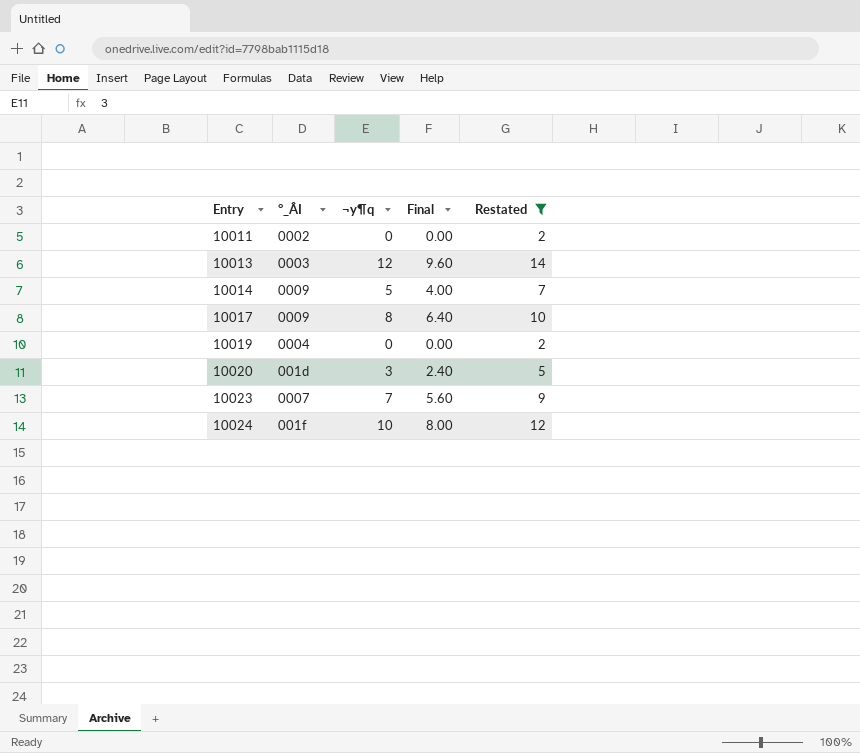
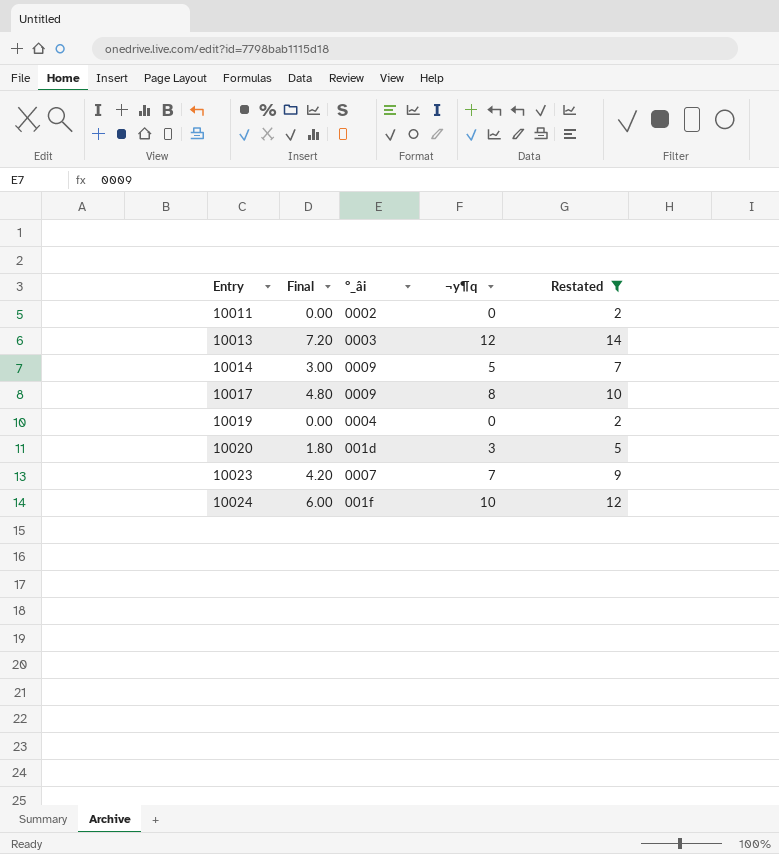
column Final | formula: [¬y¶q] * 0.8 -> [¬y¶q] * 0.6
column Final | position: 4 -> 2
column name: °_ÂI -> °_âi

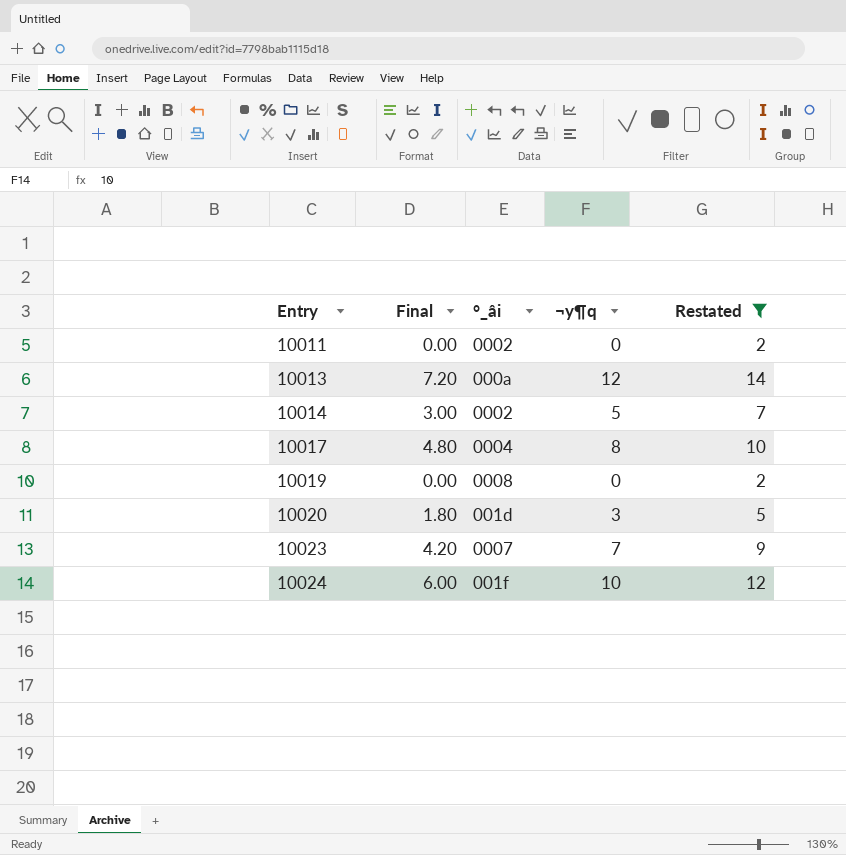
10013 | °_âi: 0003 -> 000a
10014 | °_âi: 0009 -> 0002
10017 | °_âi: 0009 -> 0004
10019 | °_âi: 0004 -> 0008

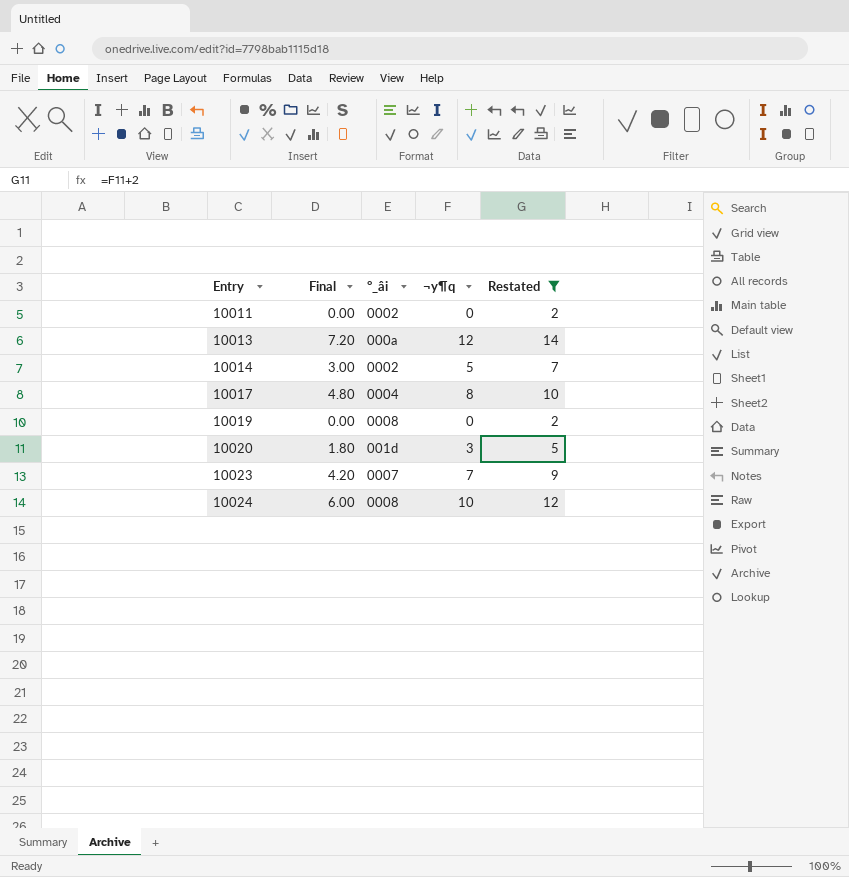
10024 | °_âi: 001f -> 0008

